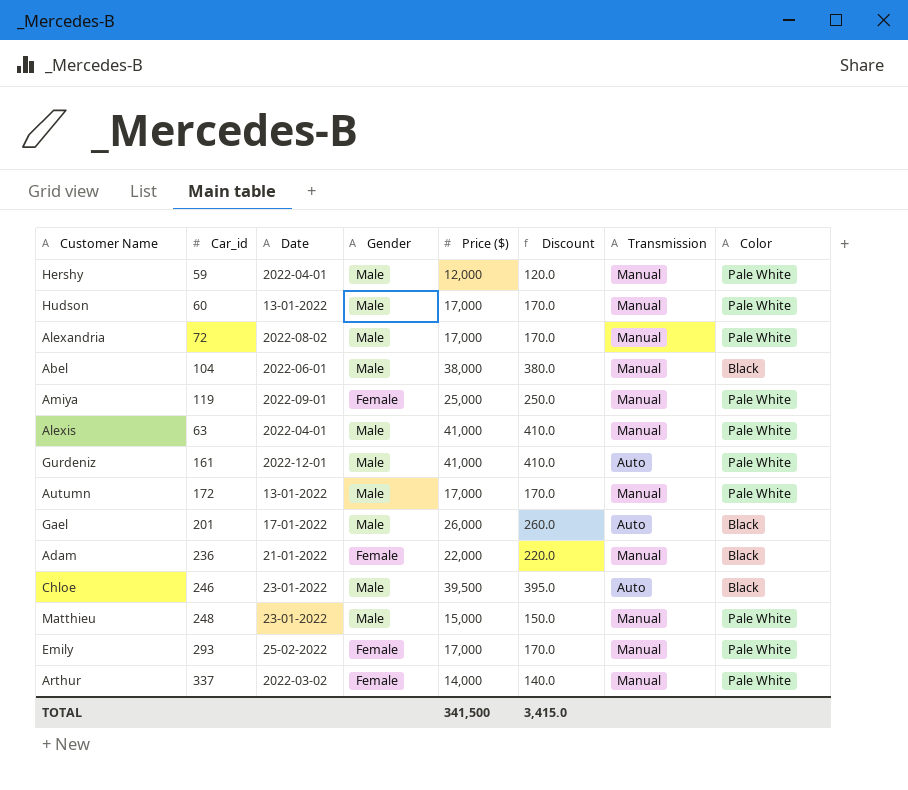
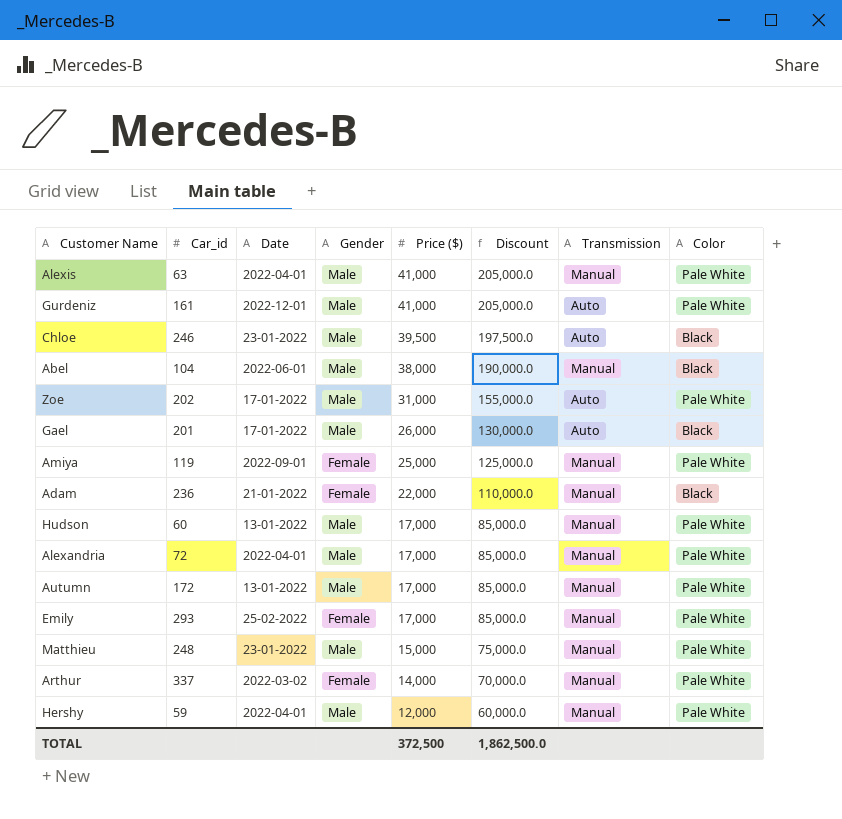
row order: none -> Price ($) descending
column Discount | formula: [Price ($)] * 0.01 -> [Price ($)] * 5
row Zoe: none -> 202 | 17-01-2022 | Male | 31,000 | 155,000.0 | Auto | Pale White
Alexandria | Date: 2022-08-02 -> 2022-04-01
TOTAL | Price ($): 341,500 -> 372,500
TOTAL | Discount: 3,415.0 -> 1,862,500.0

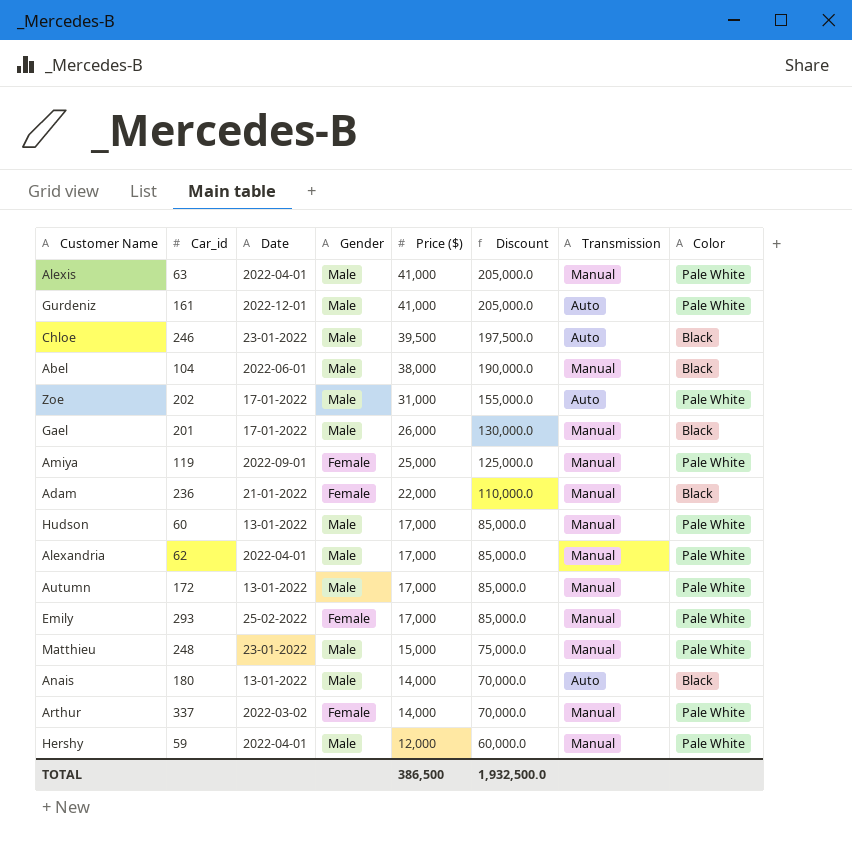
Gael | Transmission: Auto -> Manual
Alexandria | Car_id: 72 -> 62
row Anais: none -> 180 | 13-01-2022 | Male | 14,000 | 70,000.0 | Auto | Black
TOTAL | Price ($): 372,500 -> 386,500
TOTAL | Discount: 1,862,500.0 -> 1,932,500.0

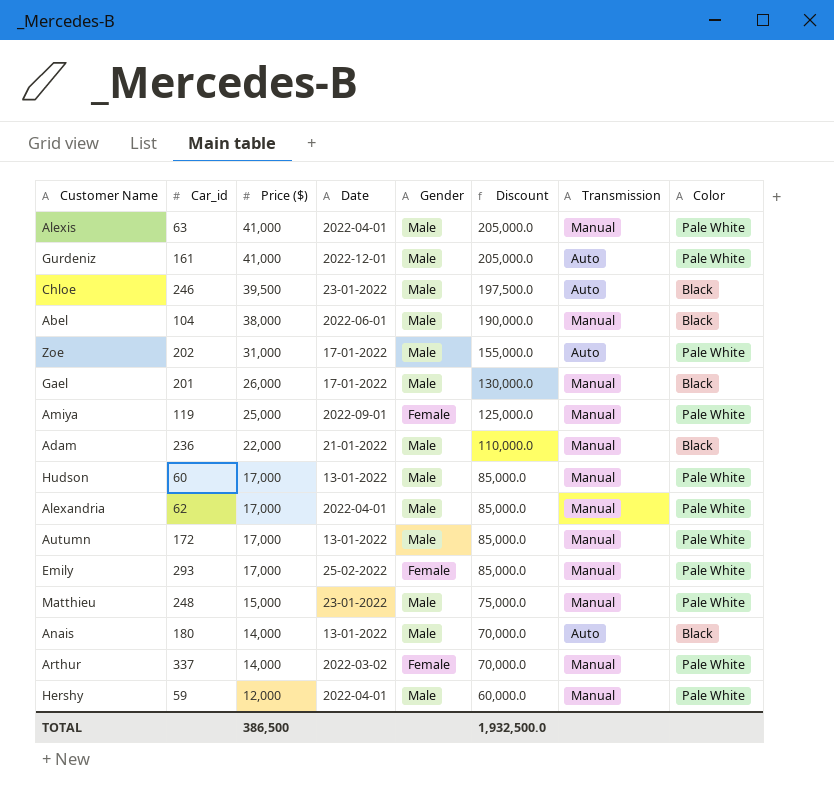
column Price ($) | position: 5 -> 3
Adam | Gender: Female -> Male

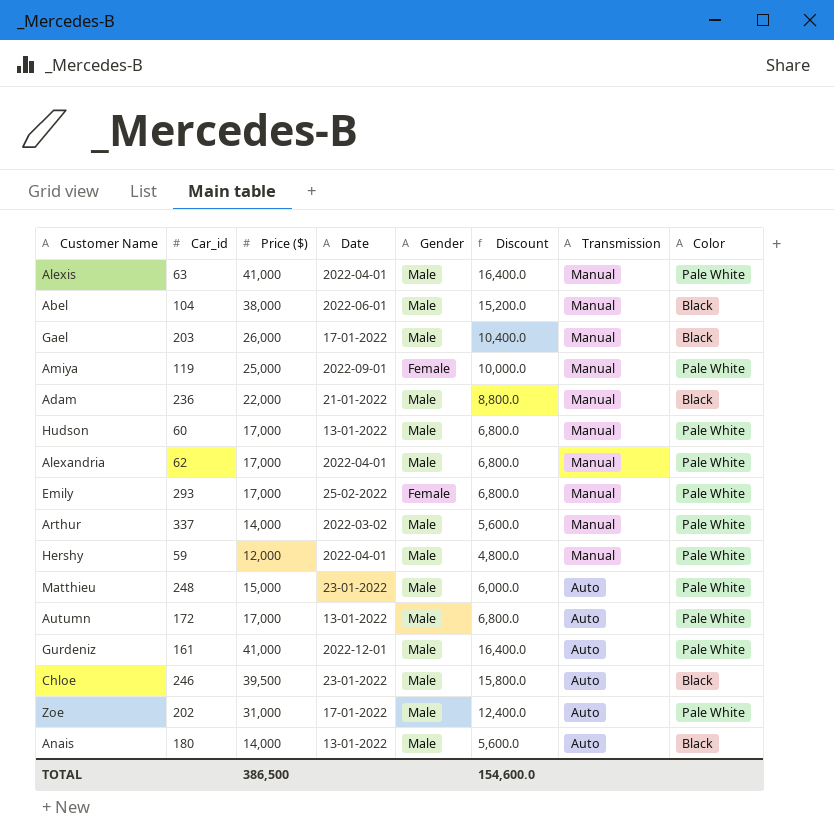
row order: Price ($) descending -> Transmission descending
column Discount | formula: [Price ($)] * 5 -> [Price ($)] * 0.4
Gael | Car_id: 201 -> 203
Arthur | Gender: Female -> Male
Matthieu | Transmission: Manual -> Auto
Autumn | Transmission: Manual -> Auto
TOTAL | Discount: 1,932,500.0 -> 154,600.0

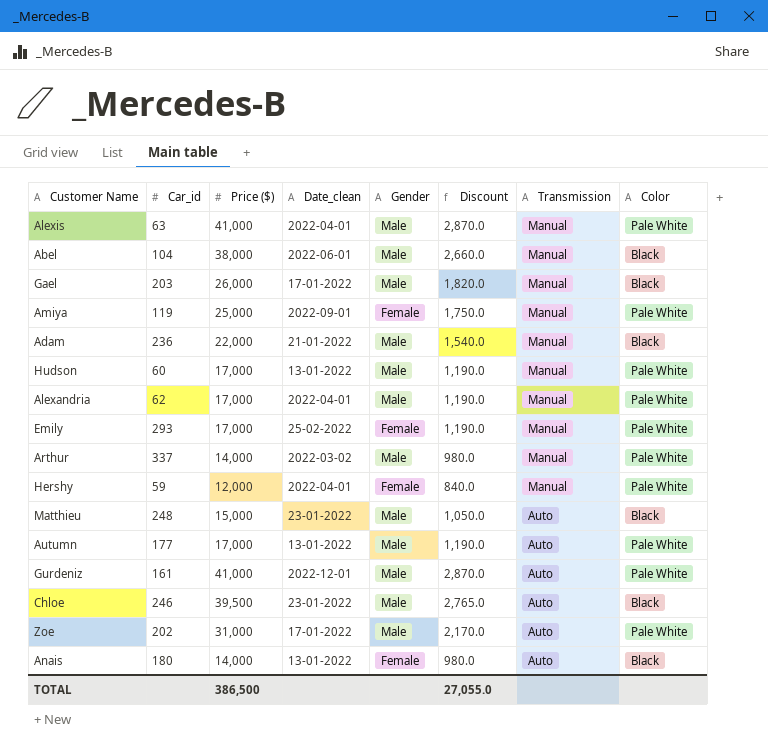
column name: Date -> Date_clean
column Discount | formula: [Price ($)] * 0.4 -> [Price ($)] * 0.07
Hershy | Gender: Male -> Female
Matthieu | Color: Pale White -> Black
Autumn | Car_id: 172 -> 177
Anais | Gender: Male -> Female
TOTAL | Discount: 154,600.0 -> 27,055.0

